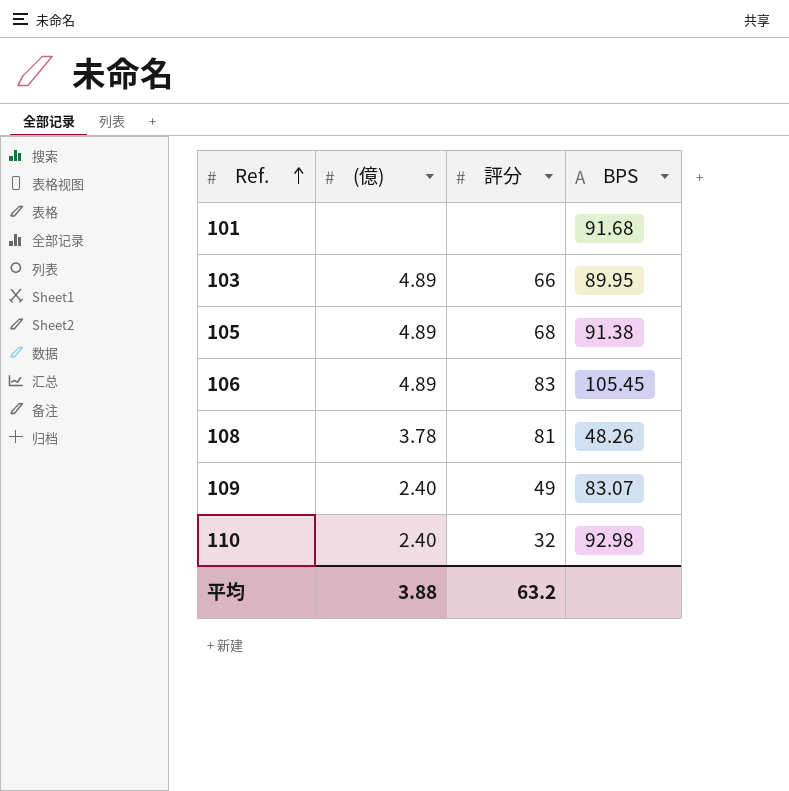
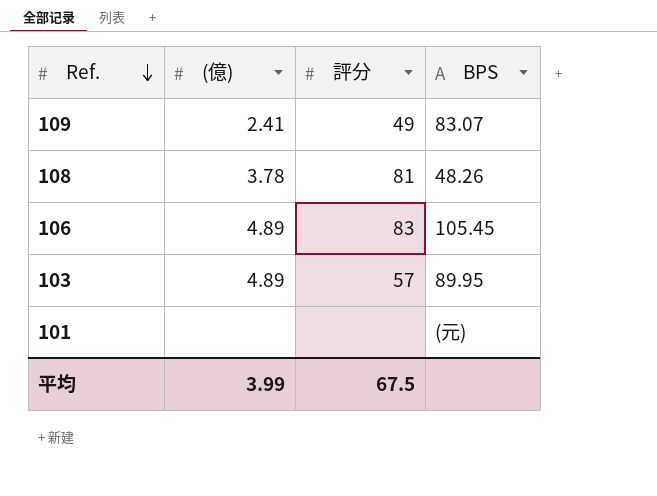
row order: Ref. ascending -> Ref. descending
row 105: 4.89 | 68 | 91.38 -> none
row 110: 2.40 | 32 | 92.98 -> none
109 | (億): 2.40 -> 2.41
103 | 評分: 66 -> 57
101 | BPS: 91.68 -> (元)
平均 | (億): 3.88 -> 3.99
平均 | 評分: 63.2 -> 67.5

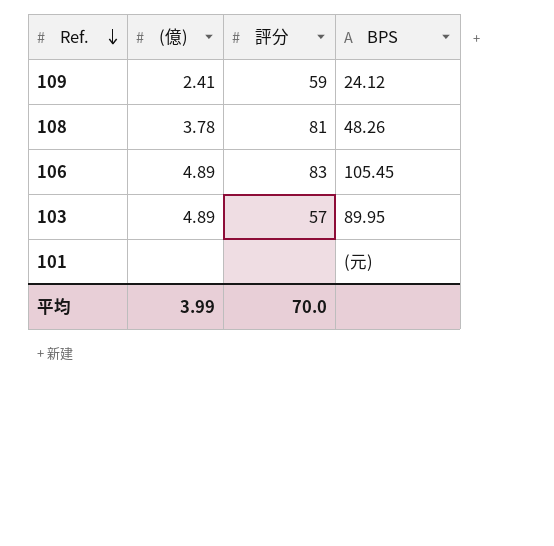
109 | 評分: 49 -> 59
109 | BPS: 83.07 -> 24.12
平均 | 評分: 67.5 -> 70.0

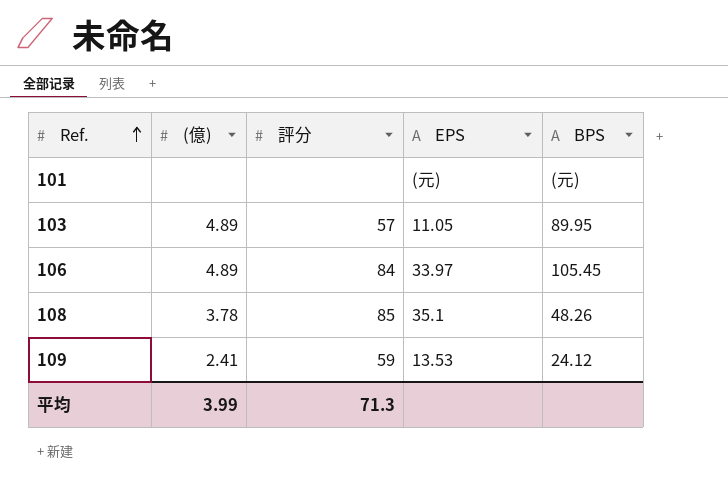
row order: Ref. descending -> Ref. ascending
column EPS | position: none -> 4
106 | 評分: 83 -> 84
108 | 評分: 81 -> 85
平均 | 評分: 70.0 -> 71.3

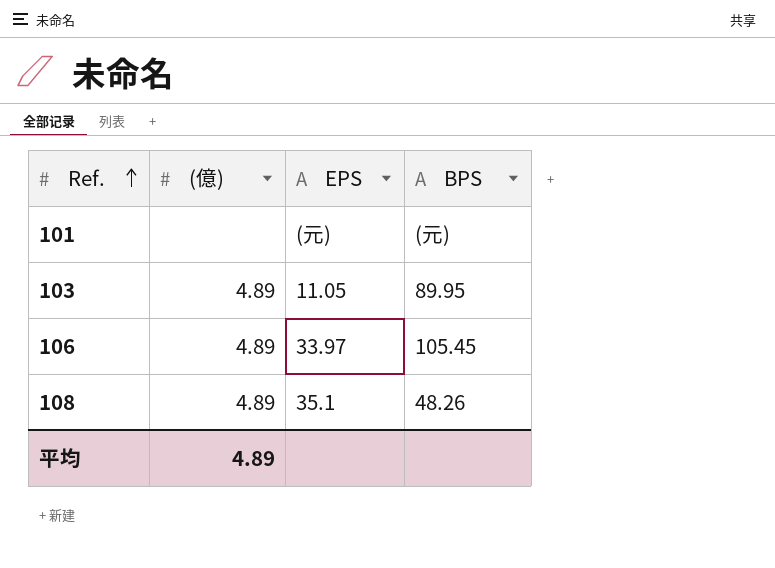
column 評分 | position: 3 -> none
row 109: 2.41 | 59 | 13.53 | 24.12 -> none
108 | (億): 3.78 -> 4.89
平均 | (億): 3.99 -> 4.89

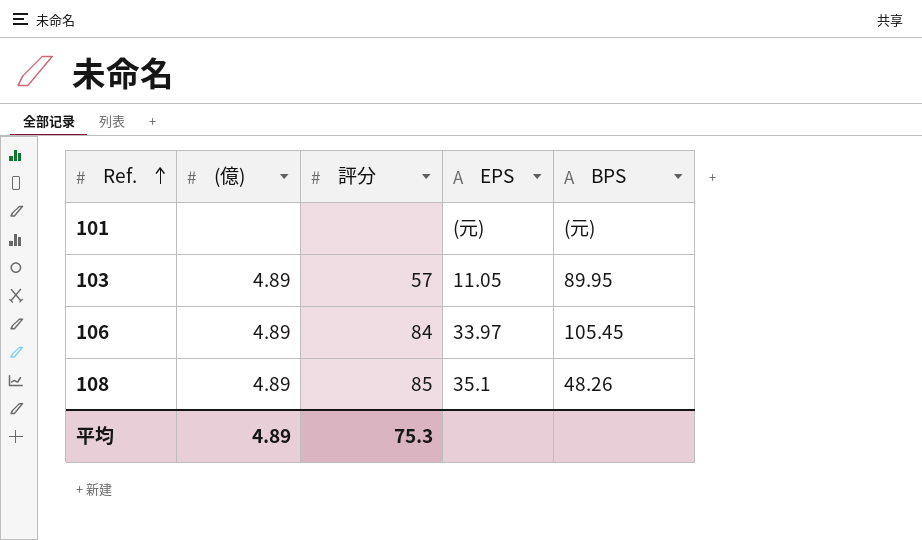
column 評分 | position: none -> 3

